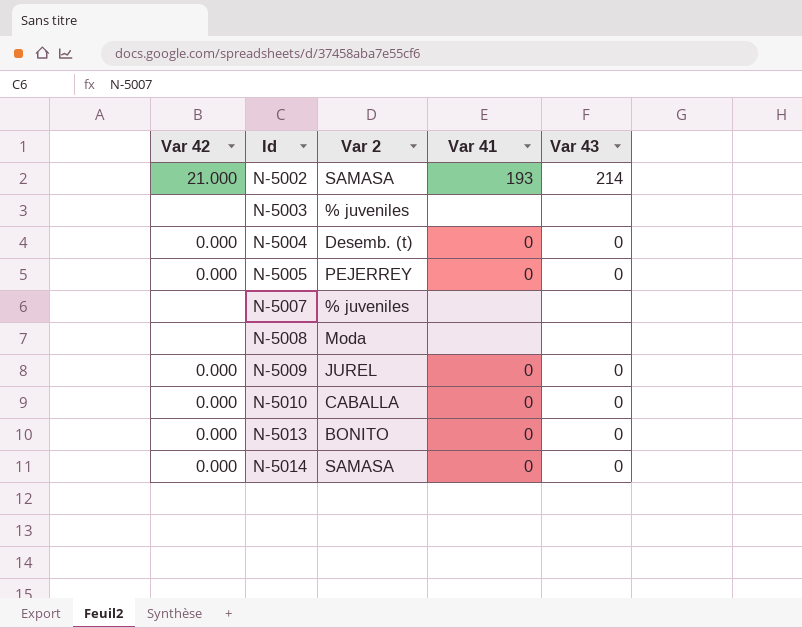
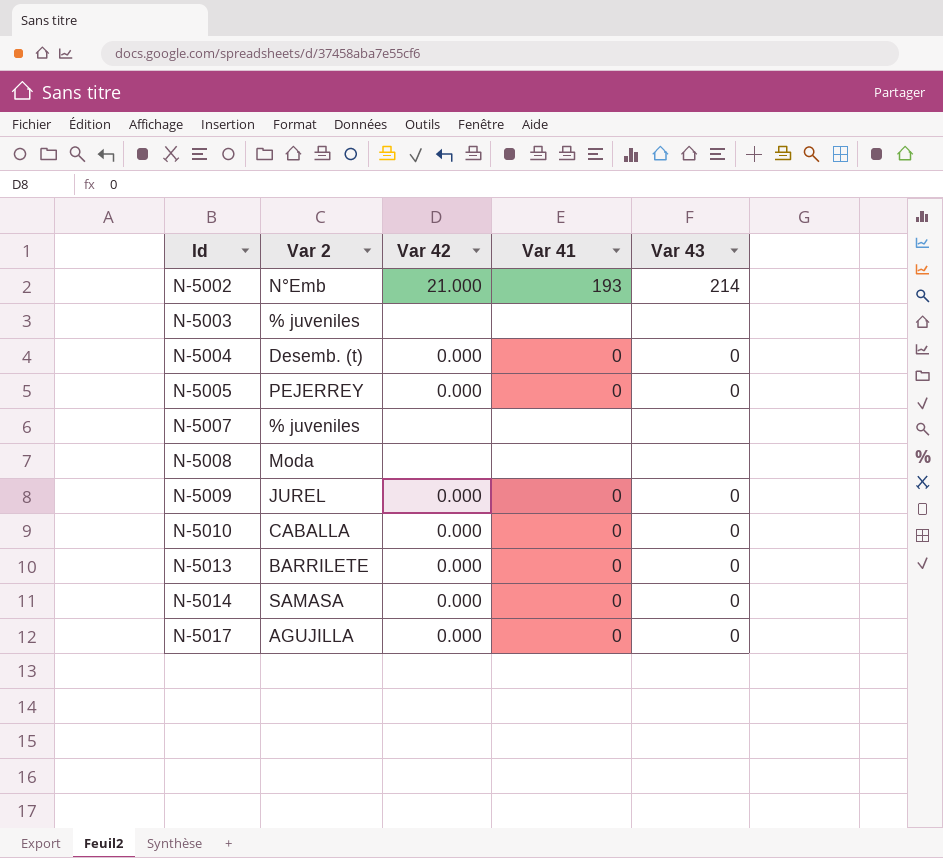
column Var 42 | position: 1 -> 3
N-5002 | Var 2: SAMASA -> N°Emb
N-5013 | Var 2: BONITO -> BARRILETE
row N-5017: none -> AGUJILLA | 0.000 | 0 | 0

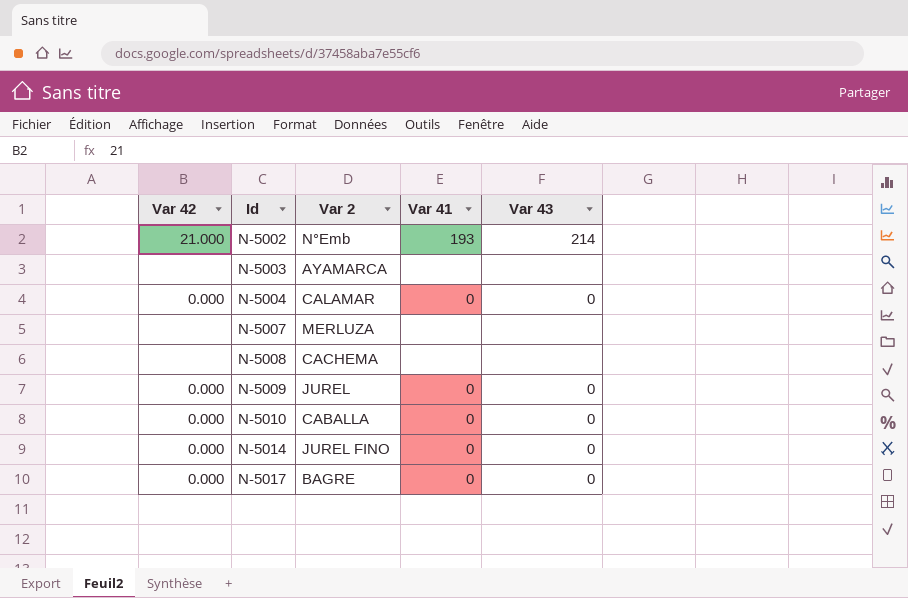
column Var 42 | position: 3 -> 1
row N-5005: PEJERREY | 0.000 | 0 | 0 -> none
row N-5013: BARRILETE | 0.000 | 0 | 0 -> none
N-5003 | Var 2: % juveniles -> AYAMARCA
N-5004 | Var 2: Desemb. (t) -> CALAMAR
N-5007 | Var 2: % juveniles -> MERLUZA
N-5008 | Var 2: Moda -> CACHEMA
N-5014 | Var 2: SAMASA -> JUREL FINO
N-5017 | Var 2: AGUJILLA -> BAGRE

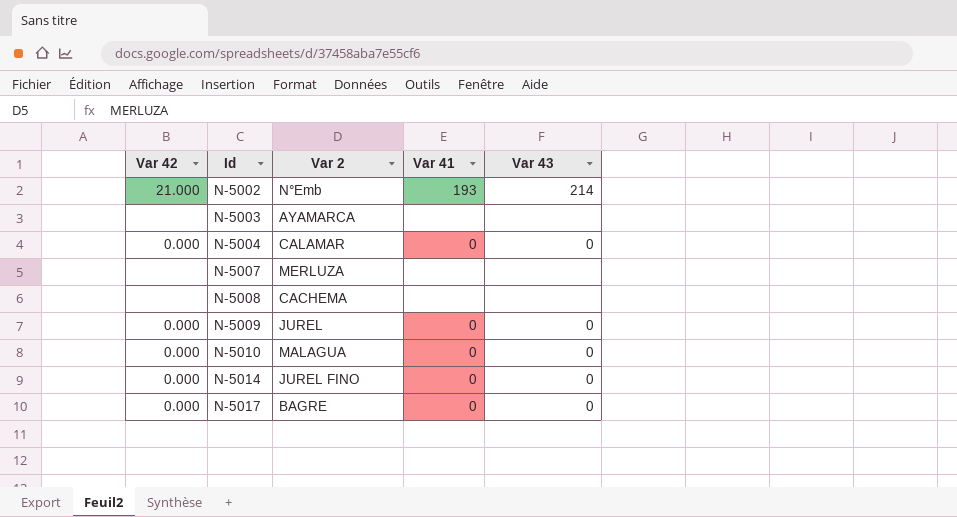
N-5010 | Var 2: CABALLA -> MALAGUA

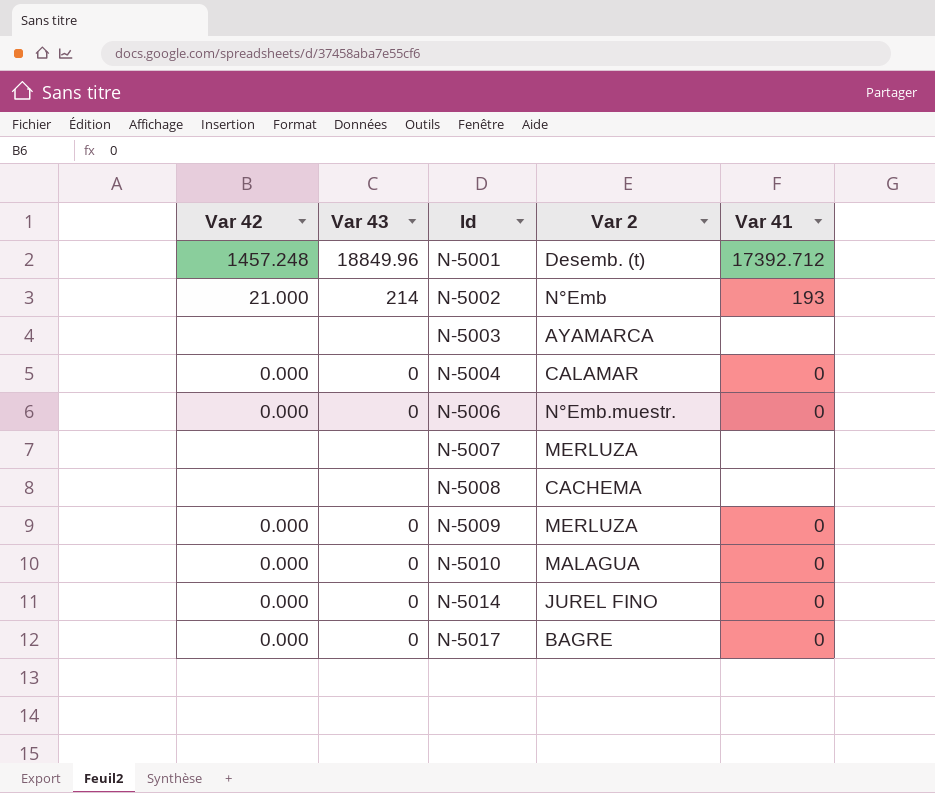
column Var 43 | position: 5 -> 2
row N-5001: none -> 1457.248 | 18849.96 | Desemb. (t) | 17392.712
row N-5006: none -> 0.000 | 0 | N°Emb.muestr. | 0
N-5009 | Var 2: JUREL -> MERLUZA

